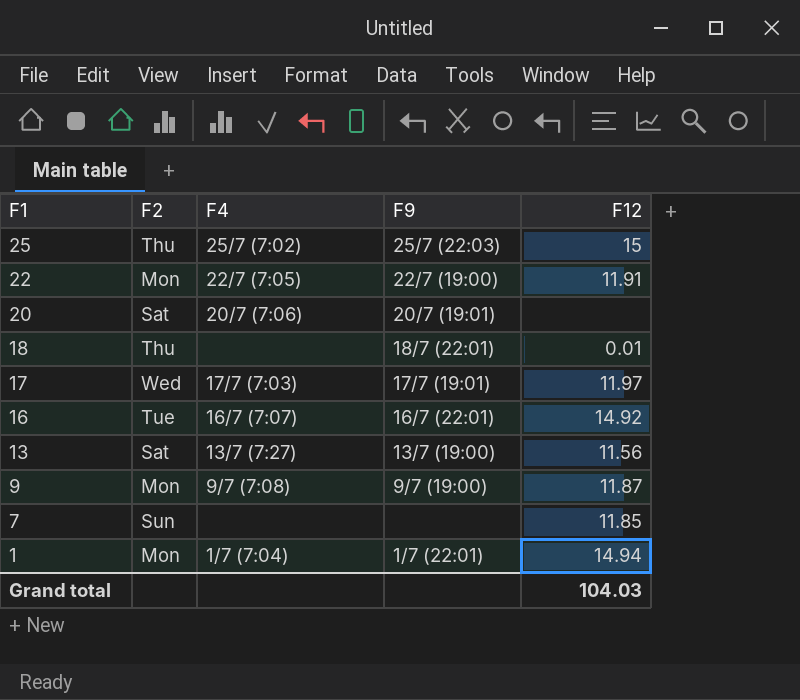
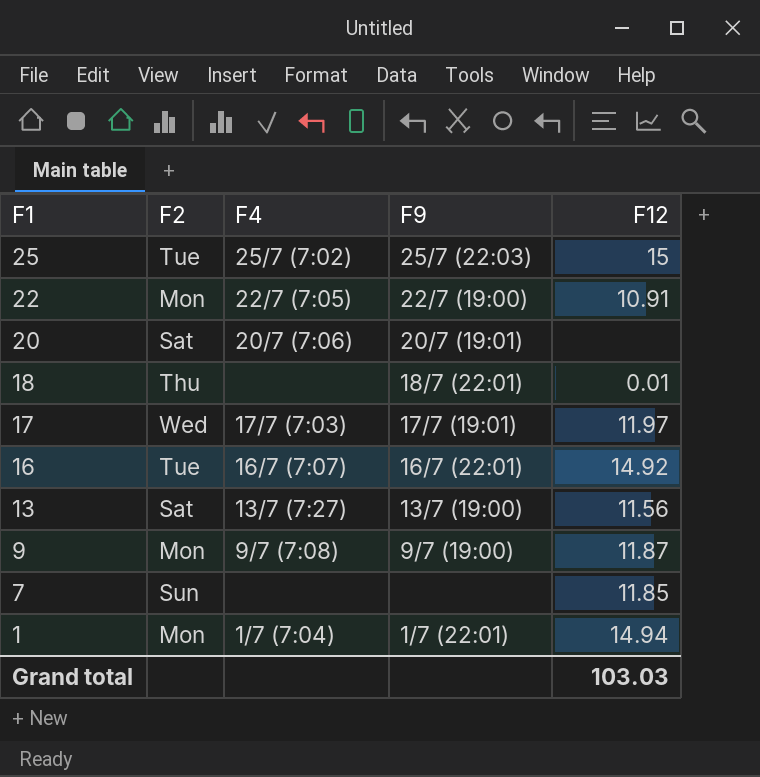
25 | F2: Thu -> Tue
22 | F12: 11.91 -> 10.91
Grand total | F12: 104.03 -> 103.03

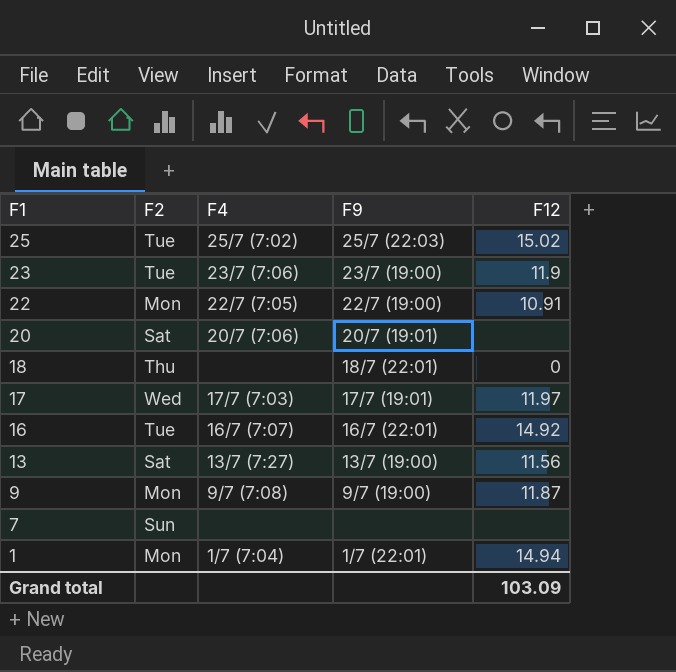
25 | F12: 15 -> 15.02
row 23: none -> Tue | 23/7 (7:06) | 23/7 (19:00) | 11.9
18 | F12: 0.01 -> 0
7 | F12: 11.85 -> none
Grand total | F12: 103.03 -> 103.09

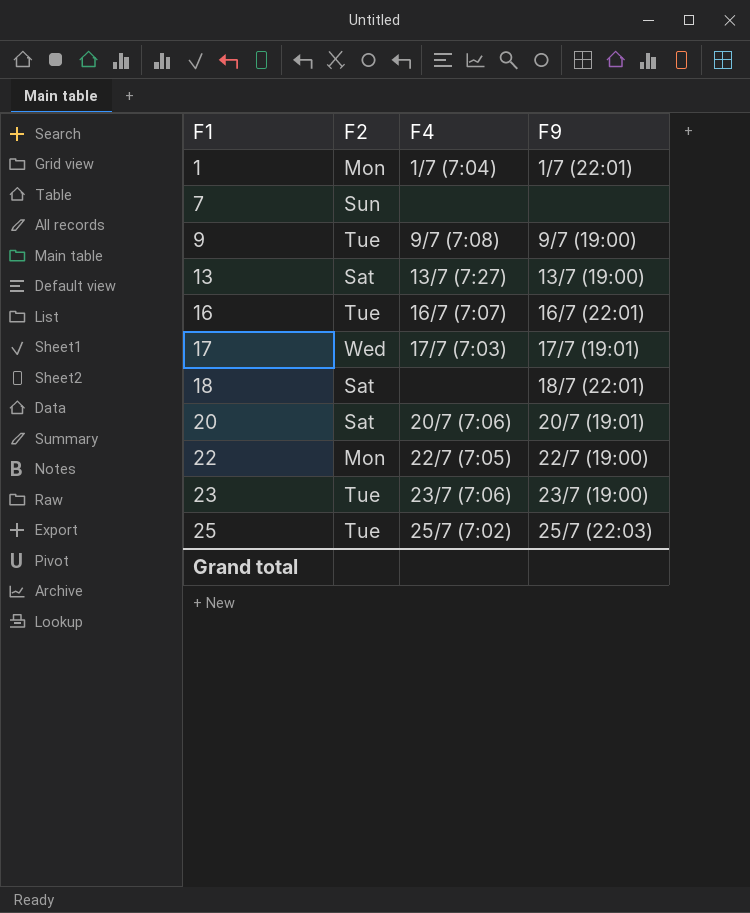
row order: F1 descending -> F1 ascending
column F12 | position: 5 -> none
9 | F2: Mon -> Tue
18 | F2: Thu -> Sat

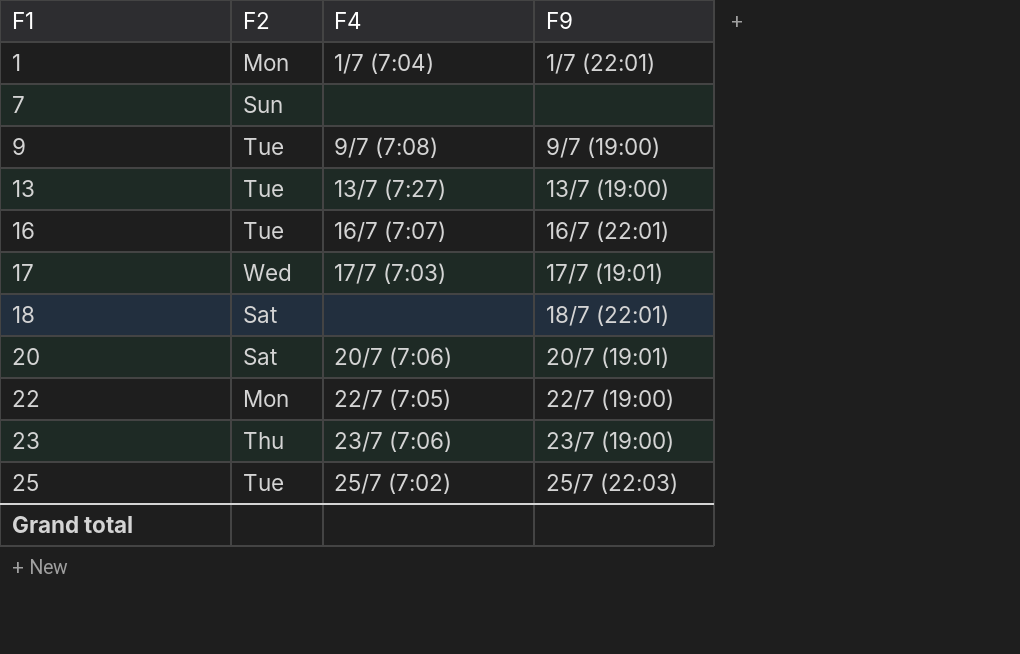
13 | F2: Sat -> Tue
23 | F2: Tue -> Thu

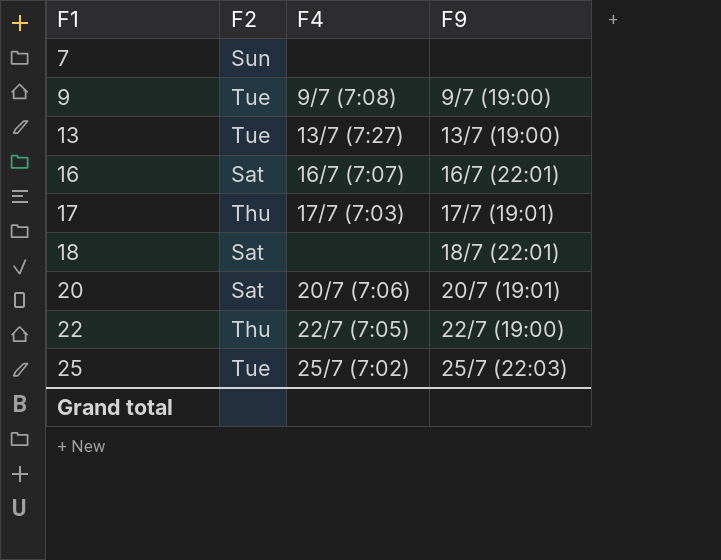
row 1: Mon | 1/7 (7:04) | 1/7 (22:01) -> none
row 23: Thu | 23/7 (7:06) | 23/7 (19:00) -> none
16 | F2: Tue -> Sat
17 | F2: Wed -> Thu
22 | F2: Mon -> Thu

